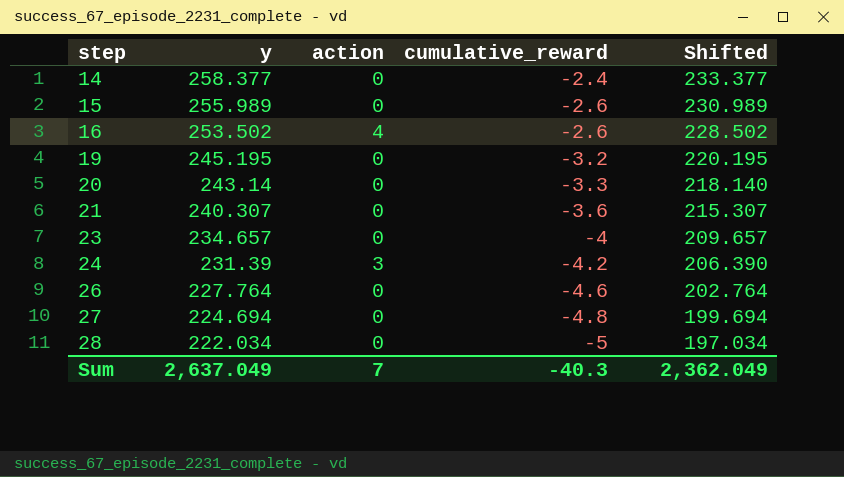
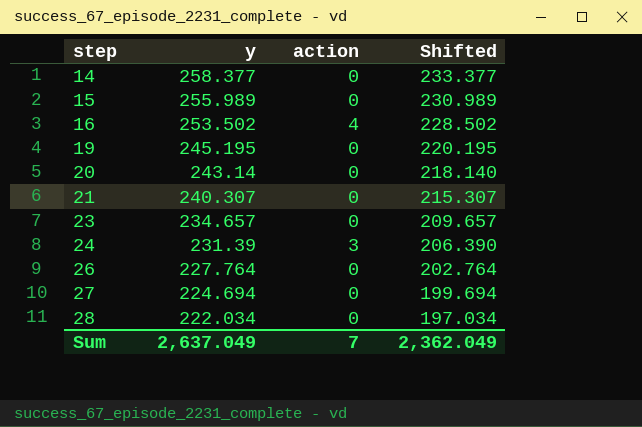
column cumulative_reward | position: 4 -> none

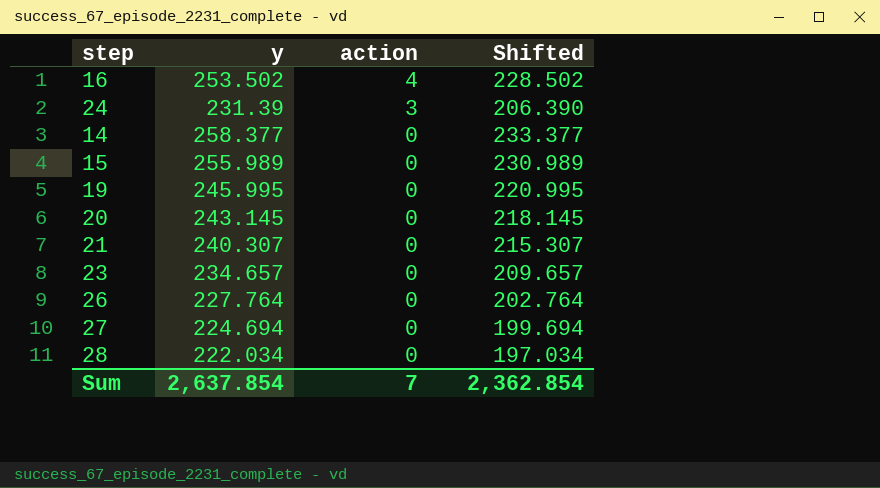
row order: step ascending -> action descending
19 | y: 245.195 -> 245.995
19 | Shifted: 220.195 -> 220.995
20 | y: 243.14 -> 243.145
20 | Shifted: 218.140 -> 218.145
Sum | y: 2,637.049 -> 2,637.854
Sum | Shifted: 2,362.049 -> 2,362.854

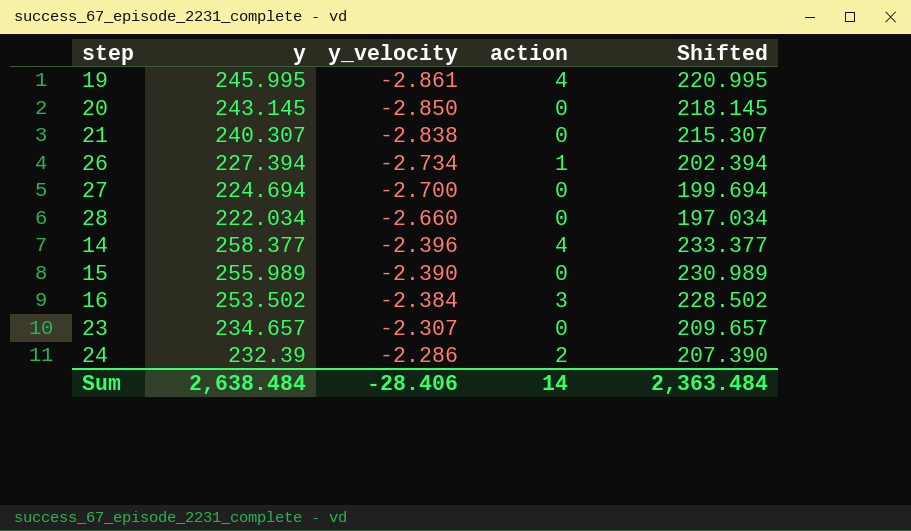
row order: action descending -> y_velocity ascending
column y_velocity | position: none -> 3
19 | action: 0 -> 4
26 | y: 227.764 -> 227.394
26 | action: 0 -> 1
26 | Shifted: 202.764 -> 202.394
14 | action: 0 -> 4
16 | action: 4 -> 3
24 | y: 231.39 -> 232.39
24 | action: 3 -> 2
24 | Shifted: 206.390 -> 207.390
Sum | y: 2,637.854 -> 2,638.484
Sum | action: 7 -> 14
Sum | Shifted: 2,362.854 -> 2,363.484

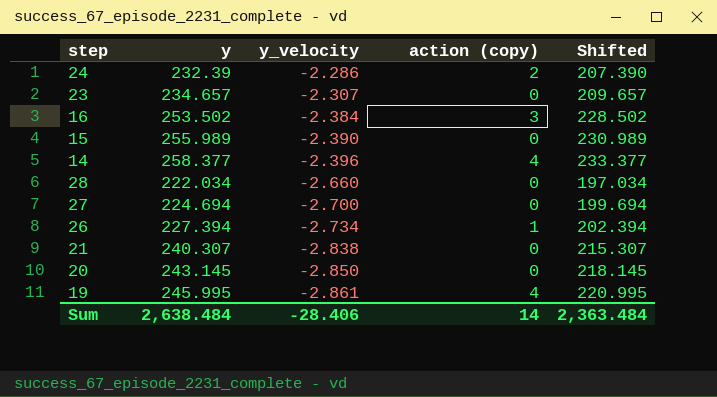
row order: y_velocity ascending -> y_velocity descending
column name: action -> action (copy)

